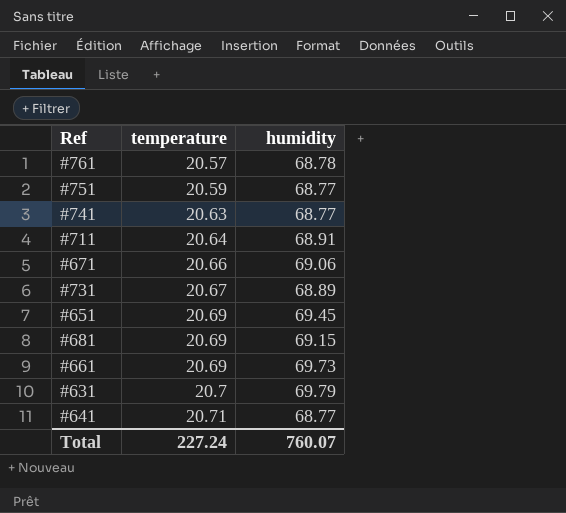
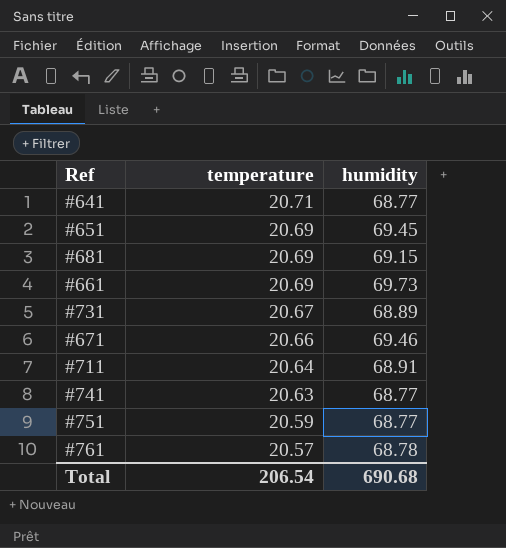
row order: temperature ascending -> temperature descending
row #631: 20.7 | 69.79 -> none
#671 | humidity: 69.06 -> 69.46
Total | temperature: 227.24 -> 206.54
Total | humidity: 760.07 -> 690.68

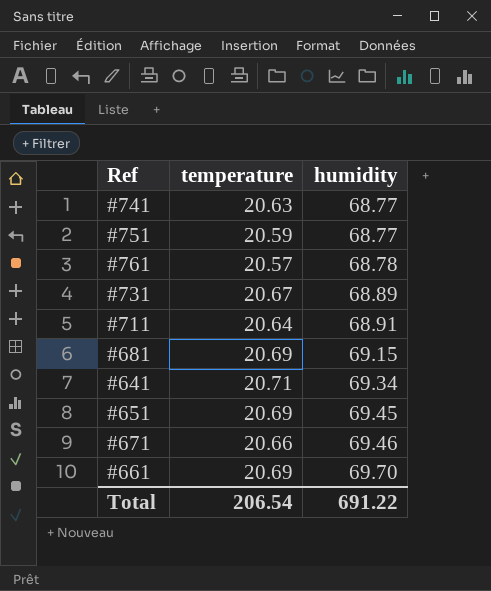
row order: temperature descending -> humidity ascending
#641 | humidity: 68.77 -> 69.34
#661 | humidity: 69.73 -> 69.70
Total | humidity: 690.68 -> 691.22

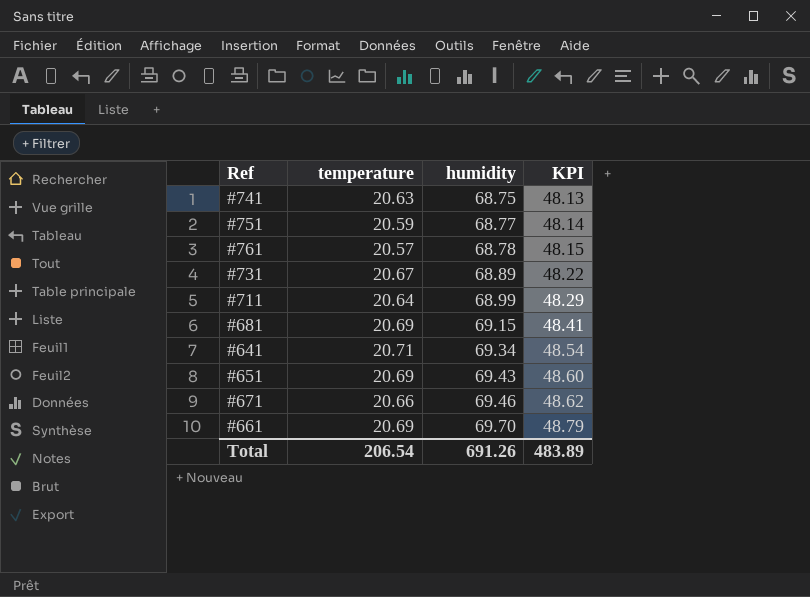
column KPI | formula: none -> [humidity] * 0.7
#741 | humidity: 68.77 -> 68.75
#711 | humidity: 68.91 -> 68.99
#651 | humidity: 69.45 -> 69.43
Total | humidity: 691.22 -> 691.26

